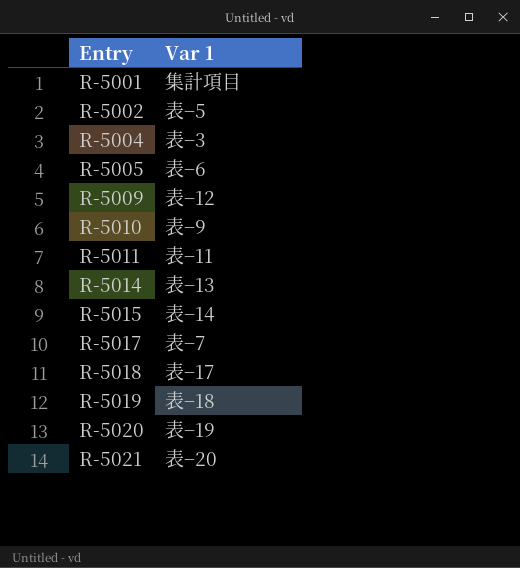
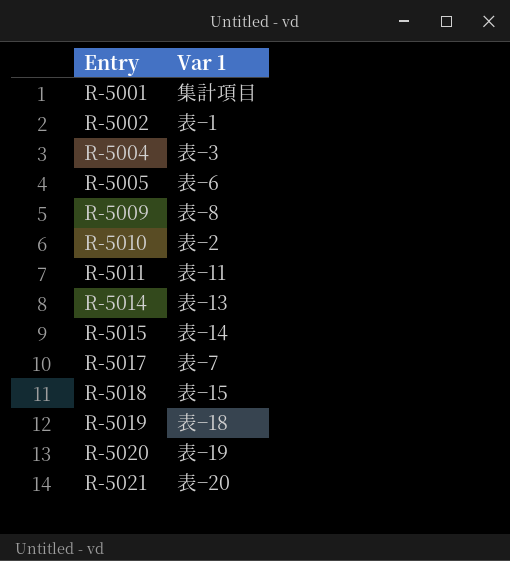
R-5002 | Var 1: 表−5 -> 表−1
R-5009 | Var 1: 表−12 -> 表−8
R-5010 | Var 1: 表−9 -> 表−2
R-5018 | Var 1: 表−17 -> 表−15

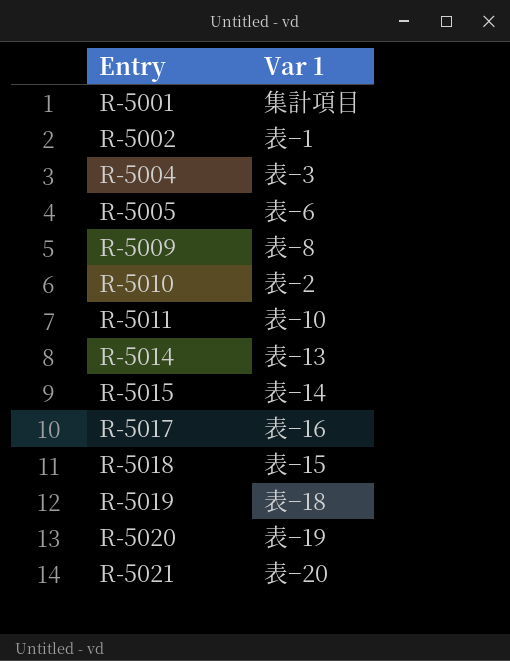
R-5011 | Var 1: 表−11 -> 表−10
R-5017 | Var 1: 表−7 -> 表−16

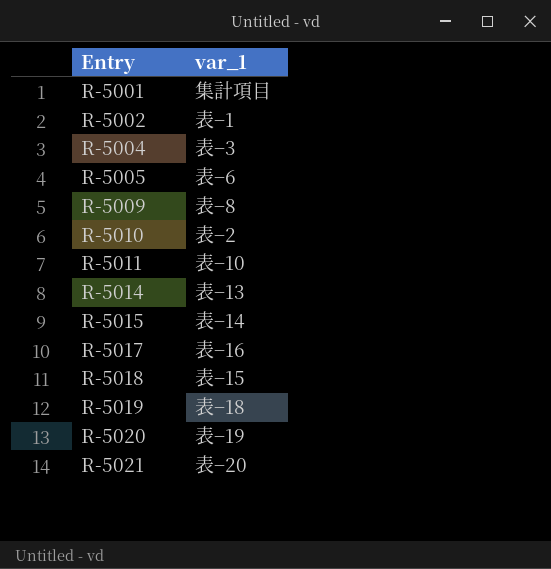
column name: Var 1 -> var_1

